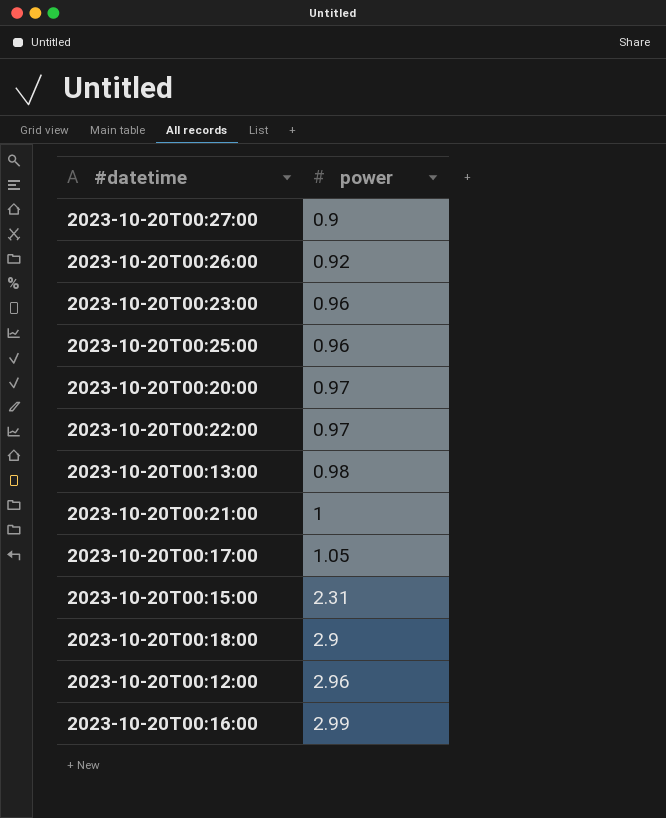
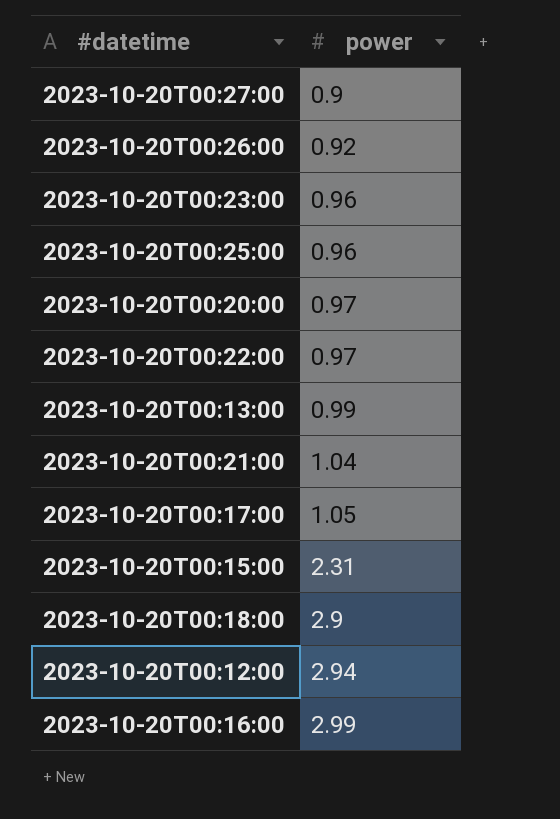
2023-10-20T00:13:00 | power: 0.98 -> 0.99
2023-10-20T00:21:00 | power: 1 -> 1.04
2023-10-20T00:12:00 | power: 2.96 -> 2.94

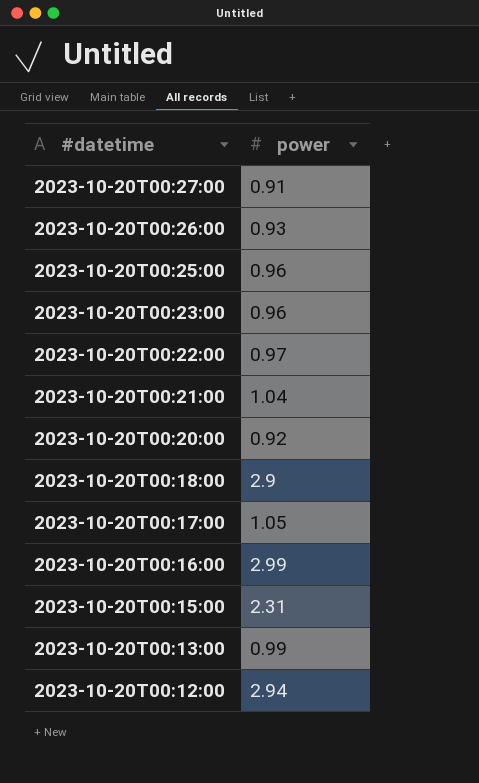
row order: power ascending -> #datetime descending
2023-10-20T00:27:00 | power: 0.9 -> 0.91
2023-10-20T00:26:00 | power: 0.92 -> 0.93
2023-10-20T00:20:00 | power: 0.97 -> 0.92

